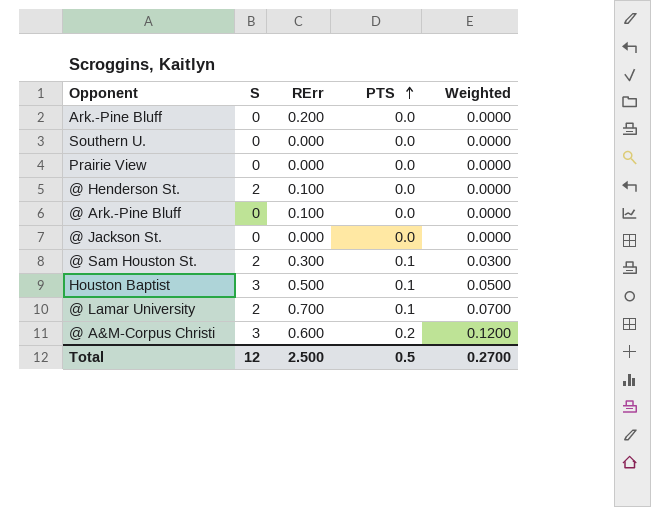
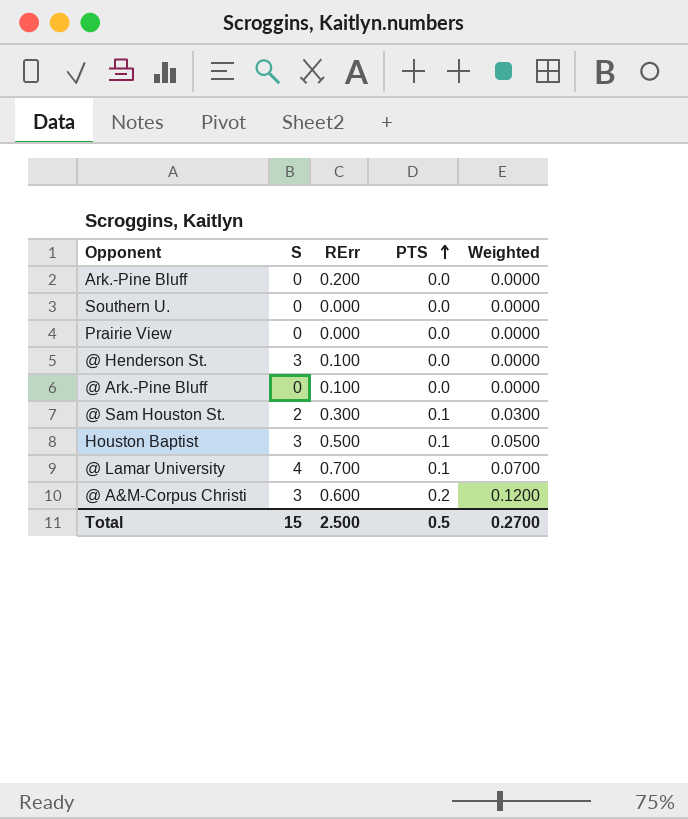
row @ Jackson St.: 0 | 0.000 | 0.0 | 0.0000 -> none
@ Henderson St. | S: 2 -> 3
@ Lamar University | S: 2 -> 4
Total | S: 12 -> 15

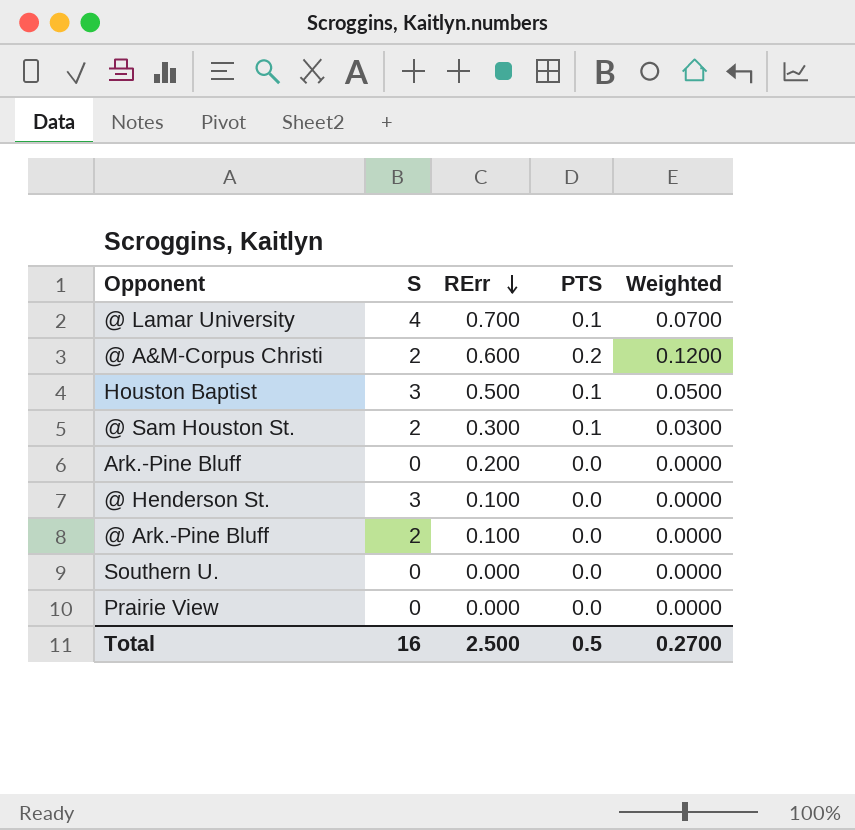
row order: PTS ascending -> RErr descending
@ A&M-Corpus Christi | S: 3 -> 2
@ Ark.-Pine Bluff | S: 0 -> 2
Total | S: 15 -> 16

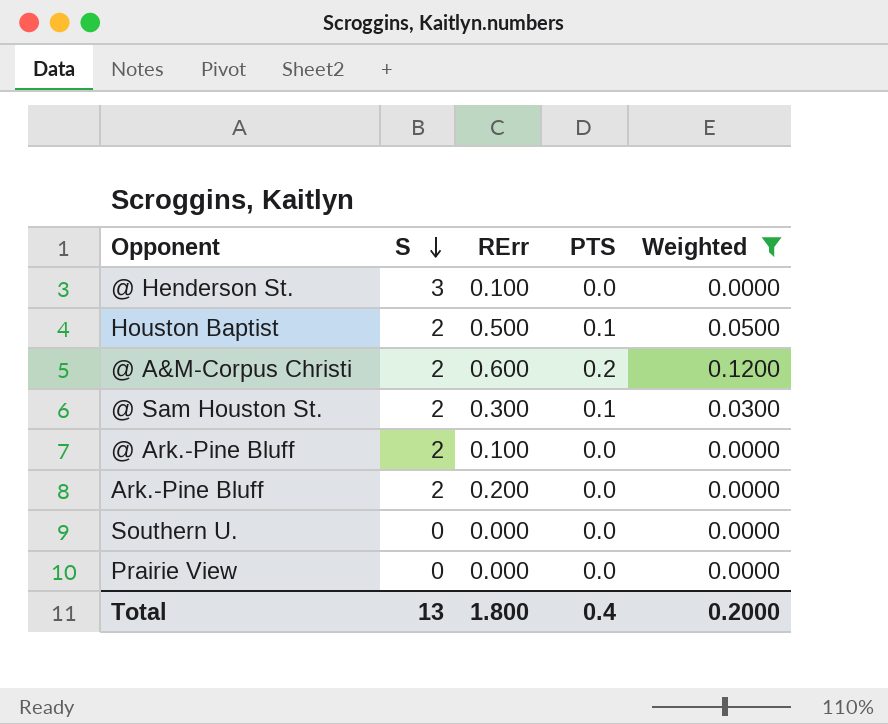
filter: none -> Weighted != 0.0700
row order: RErr descending -> S descending
Houston Baptist | S: 3 -> 2
Ark.-Pine Bluff | S: 0 -> 2
Total | S: 16 -> 13
Total | RErr: 2.500 -> 1.800
Total | PTS: 0.5 -> 0.4
Total | Weighted: 0.2700 -> 0.2000

